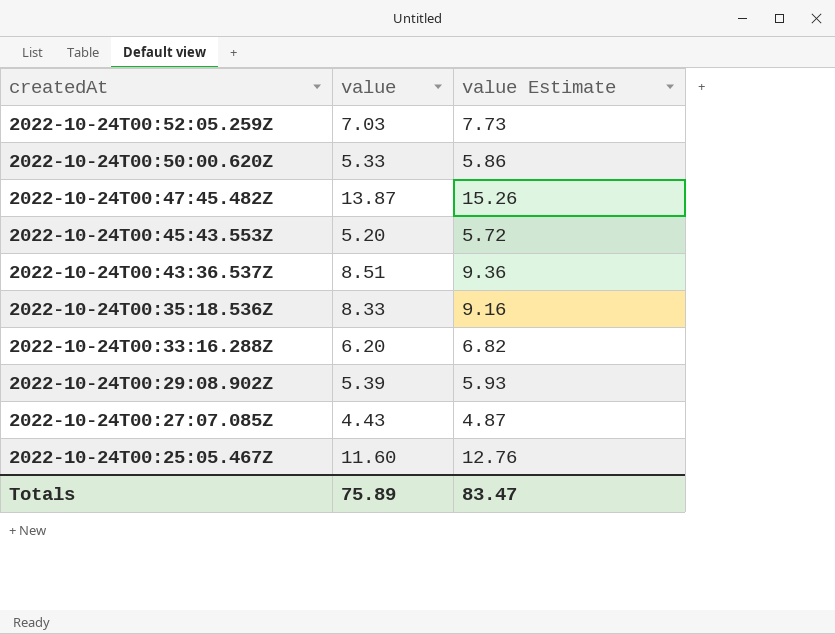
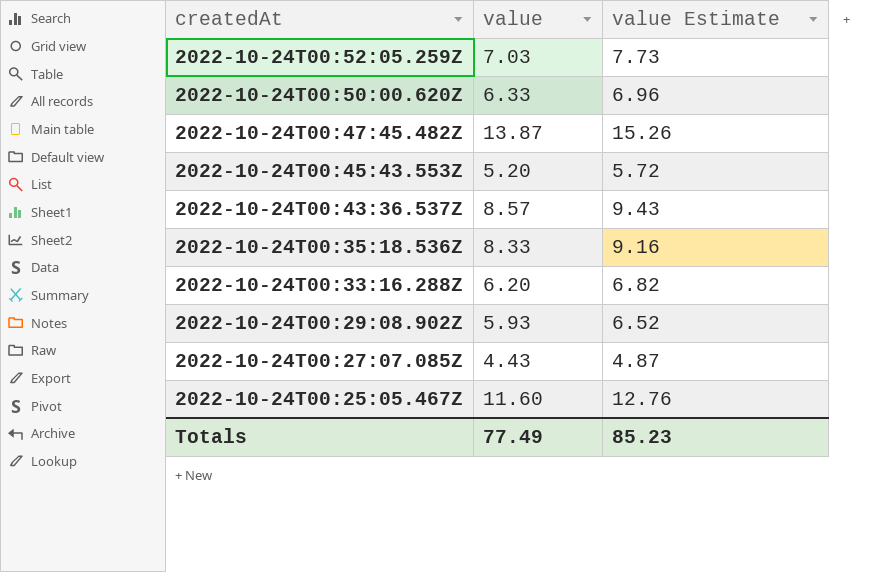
2022-10-24T00:50:00.620Z | value: 5.33 -> 6.33
2022-10-24T00:50:00.620Z | value Estimate: 5.86 -> 6.96
2022-10-24T00:43:36.537Z | value: 8.51 -> 8.57
2022-10-24T00:43:36.537Z | value Estimate: 9.36 -> 9.43
2022-10-24T00:29:08.902Z | value: 5.39 -> 5.93
2022-10-24T00:29:08.902Z | value Estimate: 5.93 -> 6.52
Totals | value: 75.89 -> 77.49
Totals | value Estimate: 83.47 -> 85.23

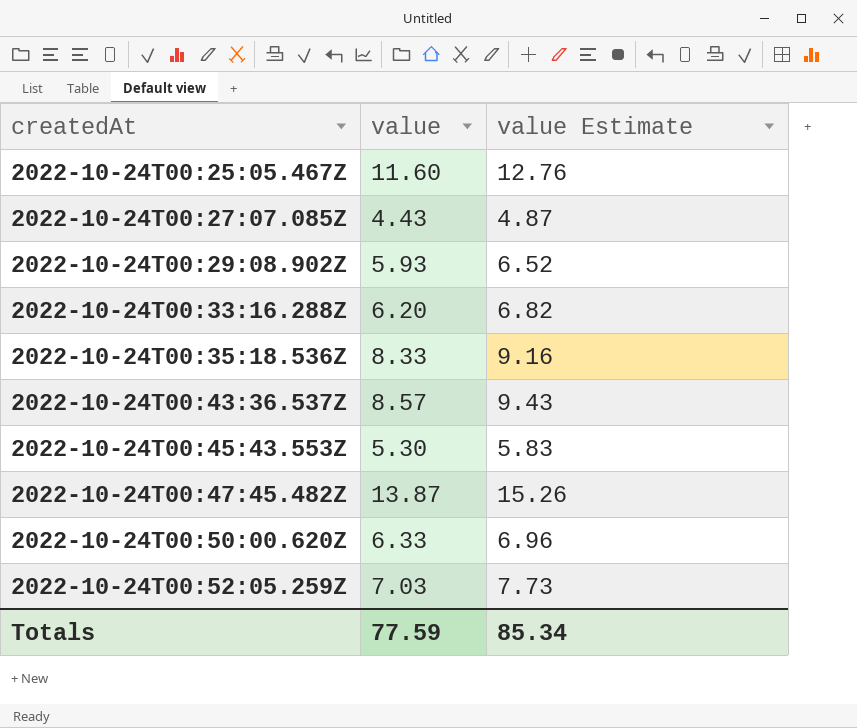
row order: createdAt descending -> createdAt ascending
2022-10-24T00:45:43.553Z | value: 5.20 -> 5.30
2022-10-24T00:45:43.553Z | value Estimate: 5.72 -> 5.83
Totals | value: 77.49 -> 77.59
Totals | value Estimate: 85.23 -> 85.34

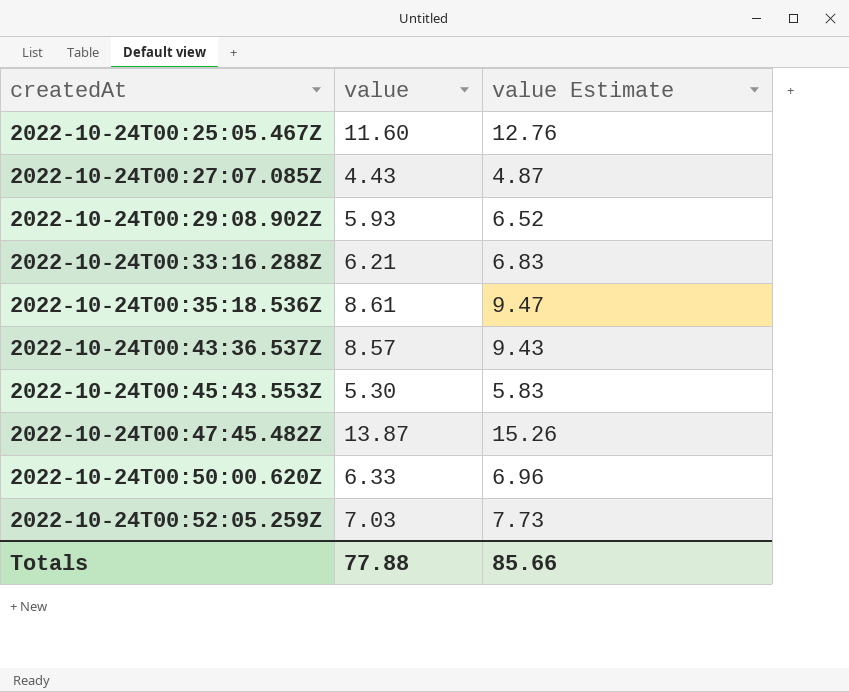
2022-10-24T00:33:16.288Z | value: 6.20 -> 6.21
2022-10-24T00:33:16.288Z | value Estimate: 6.82 -> 6.83
2022-10-24T00:35:18.536Z | value: 8.33 -> 8.61
2022-10-24T00:35:18.536Z | value Estimate: 9.16 -> 9.47
Totals | value: 77.59 -> 77.88
Totals | value Estimate: 85.34 -> 85.66

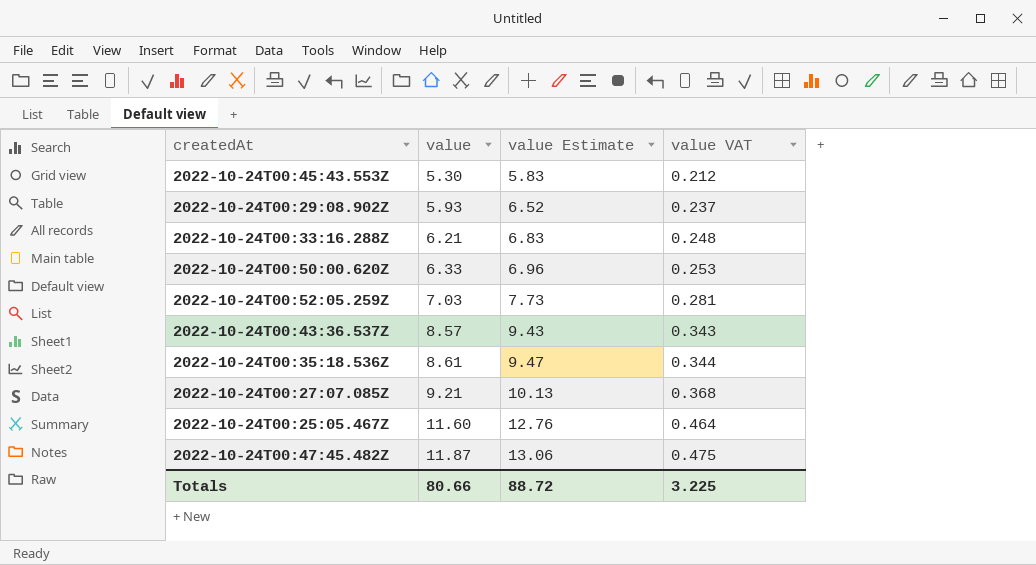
row order: createdAt ascending -> value ascending
column value VAT | formula: none -> [value] * 0.04
2022-10-24T00:27:07.085Z | value: 4.43 -> 9.21
2022-10-24T00:27:07.085Z | value Estimate: 4.87 -> 10.13
2022-10-24T00:47:45.482Z | value: 13.87 -> 11.87
2022-10-24T00:47:45.482Z | value Estimate: 15.26 -> 13.06
Totals | value: 77.88 -> 80.66
Totals | value Estimate: 85.66 -> 88.72

